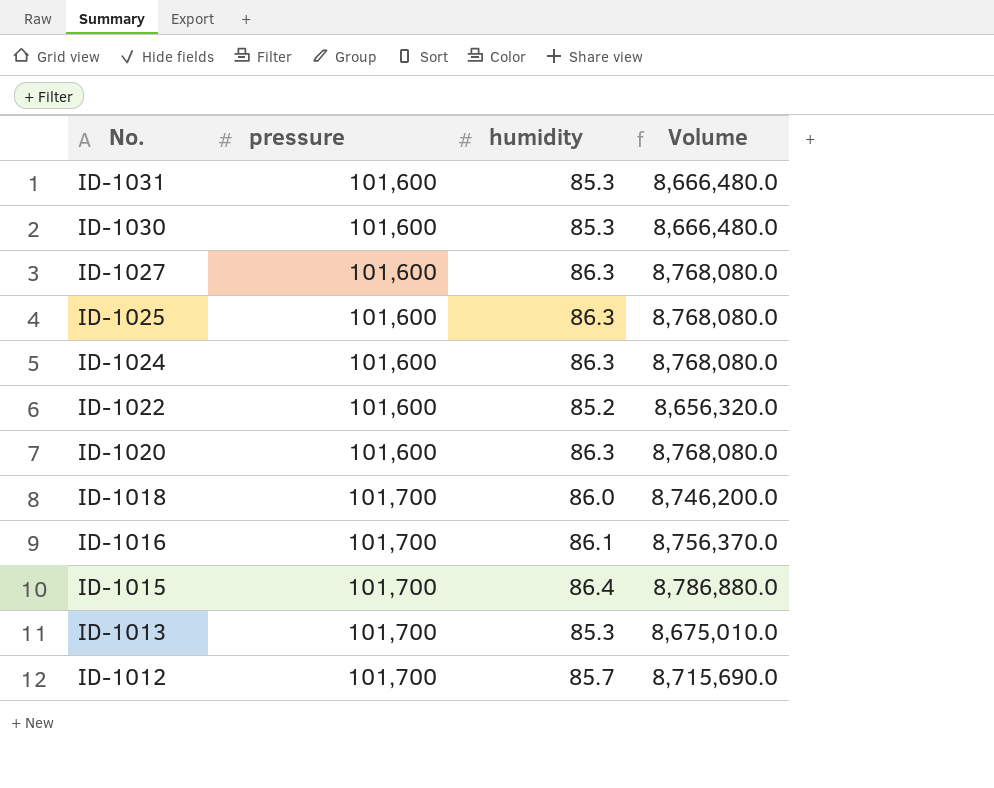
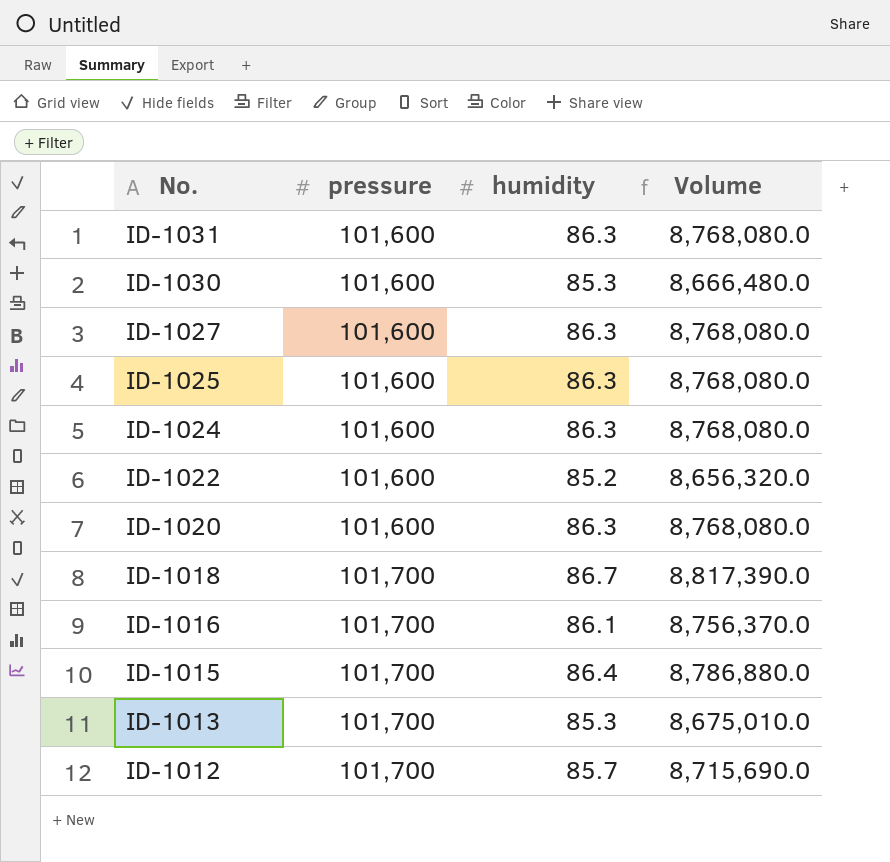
ID-1031 | humidity: 85.3 -> 86.3
ID-1031 | Volume: 8,666,480.0 -> 8,768,080.0
ID-1018 | humidity: 86.0 -> 86.7
ID-1018 | Volume: 8,746,200.0 -> 8,817,390.0

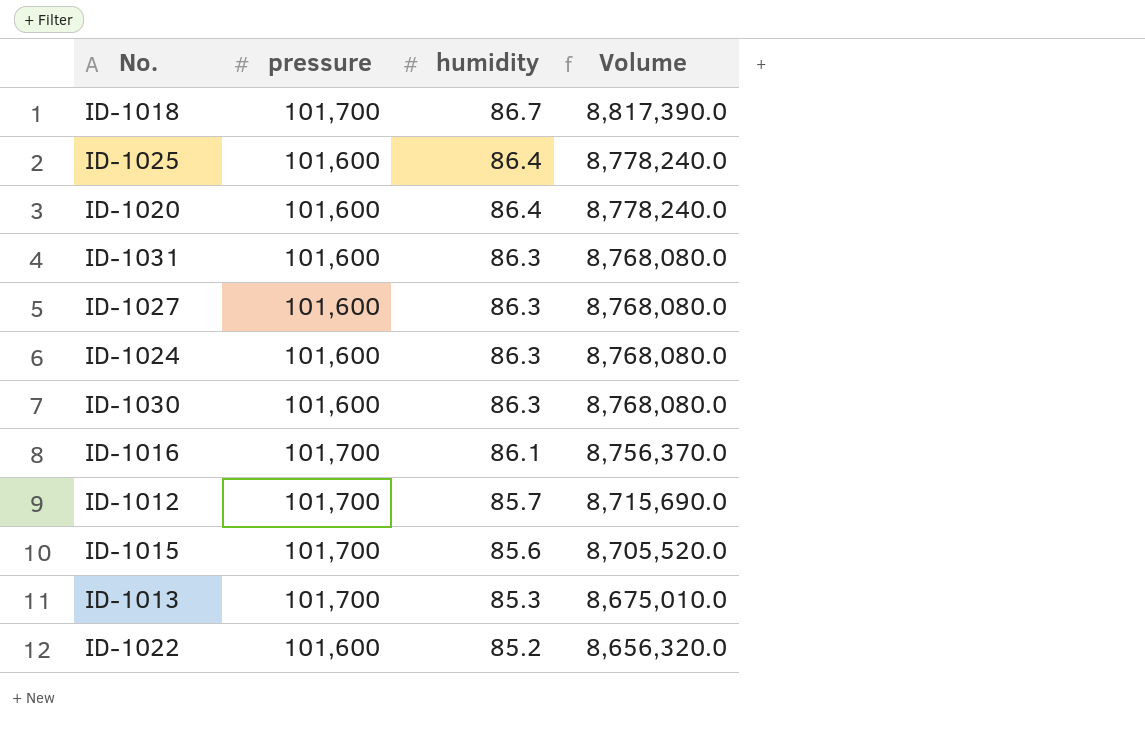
row order: No. descending -> humidity descending
ID-1025 | humidity: 86.3 -> 86.4
ID-1025 | Volume: 8,768,080.0 -> 8,778,240.0
ID-1020 | humidity: 86.3 -> 86.4
ID-1020 | Volume: 8,768,080.0 -> 8,778,240.0
ID-1030 | humidity: 85.3 -> 86.3
ID-1030 | Volume: 8,666,480.0 -> 8,768,080.0
ID-1015 | humidity: 86.4 -> 85.6
ID-1015 | Volume: 8,786,880.0 -> 8,705,520.0

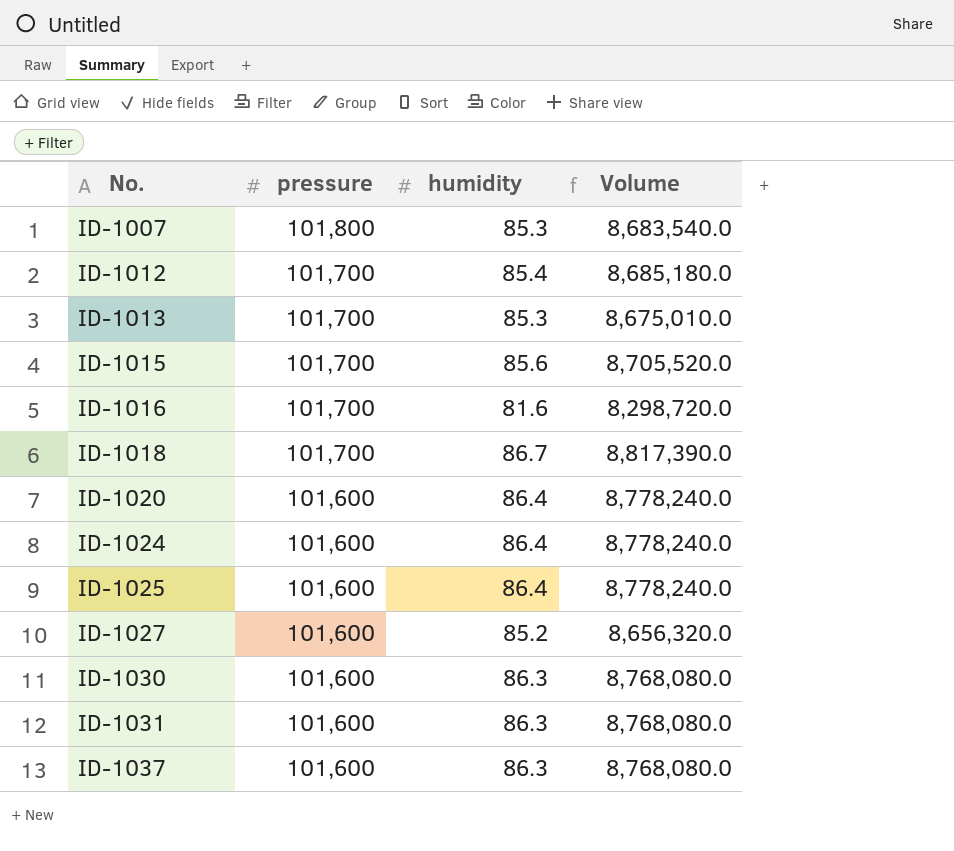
row order: humidity descending -> No. ascending
row ID-1022: 101,600 | 85.2 | 8,656,320.0 -> none
row ID-1007: none -> 101,800 | 85.3 | 8,683,540.0
ID-1012 | humidity: 85.7 -> 85.4
ID-1012 | Volume: 8,715,690.0 -> 8,685,180.0
ID-1016 | humidity: 86.1 -> 81.6
ID-1016 | Volume: 8,756,370.0 -> 8,298,720.0
ID-1024 | humidity: 86.3 -> 86.4
ID-1024 | Volume: 8,768,080.0 -> 8,778,240.0
ID-1027 | humidity: 86.3 -> 85.2
ID-1027 | Volume: 8,768,080.0 -> 8,656,320.0
row ID-1037: none -> 101,600 | 86.3 | 8,768,080.0

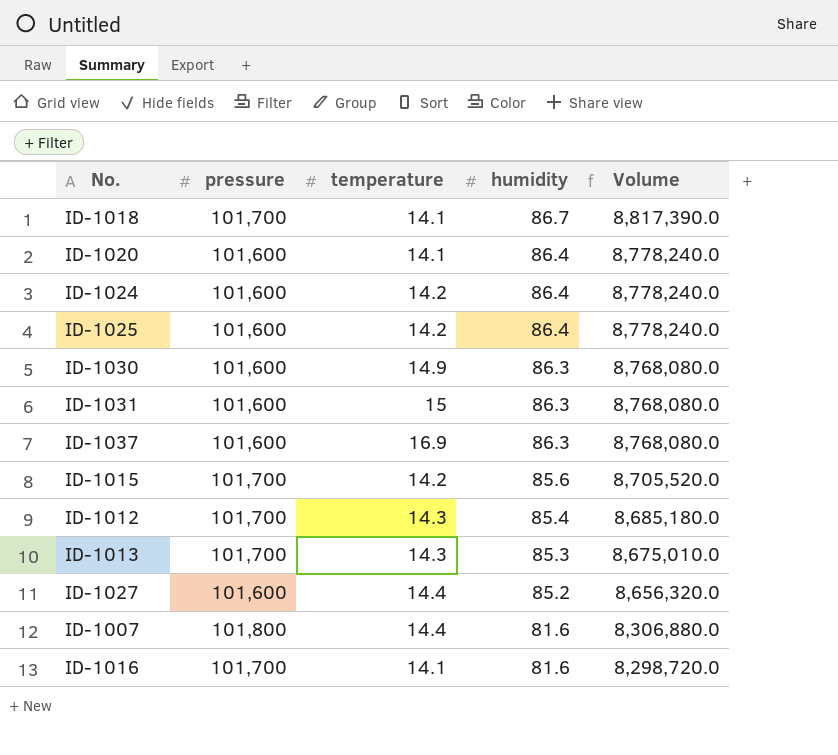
row order: No. ascending -> humidity descending
column temperature | position: none -> 3
ID-1007 | humidity: 85.3 -> 81.6
ID-1007 | Volume: 8,683,540.0 -> 8,306,880.0

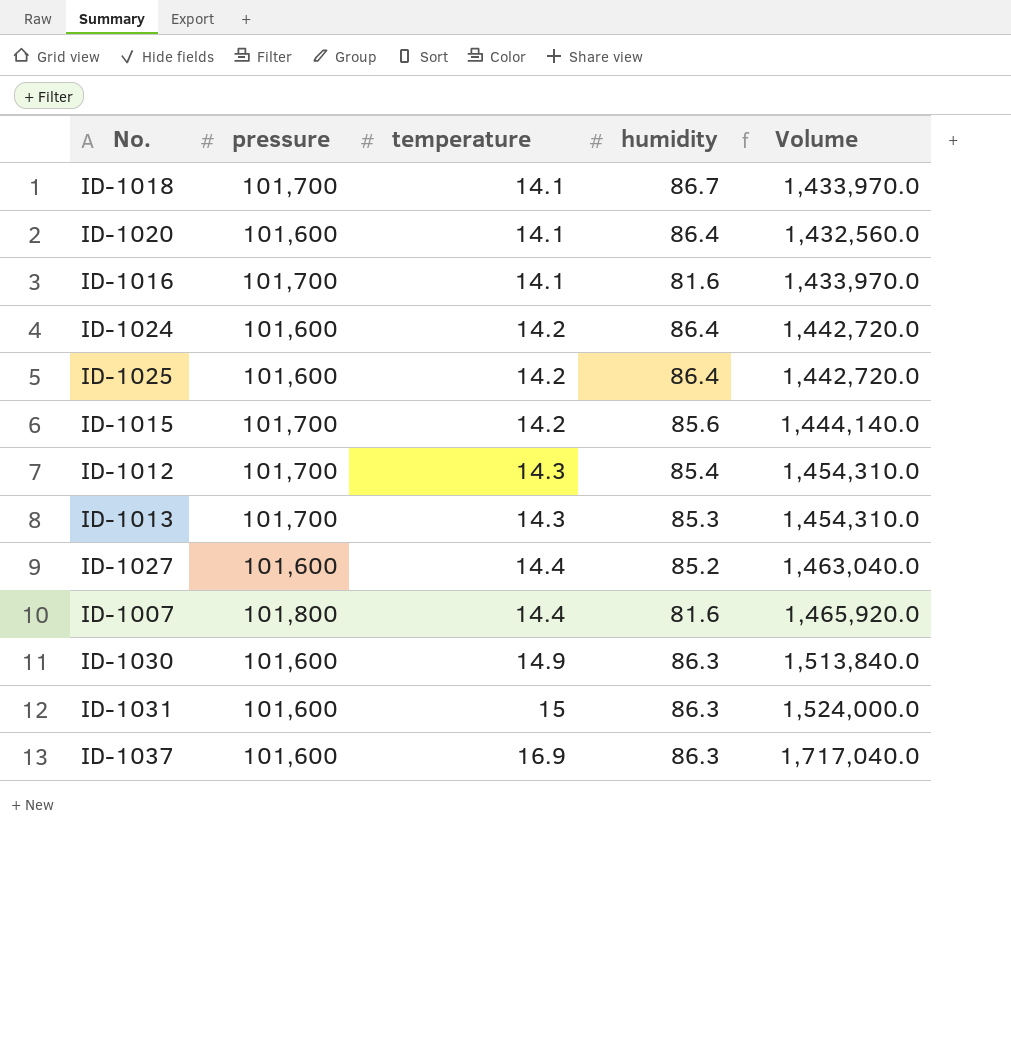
row order: humidity descending -> temperature ascending
column Volume | formula: [pressure] * [humidity] -> [pressure] * [temperature]

